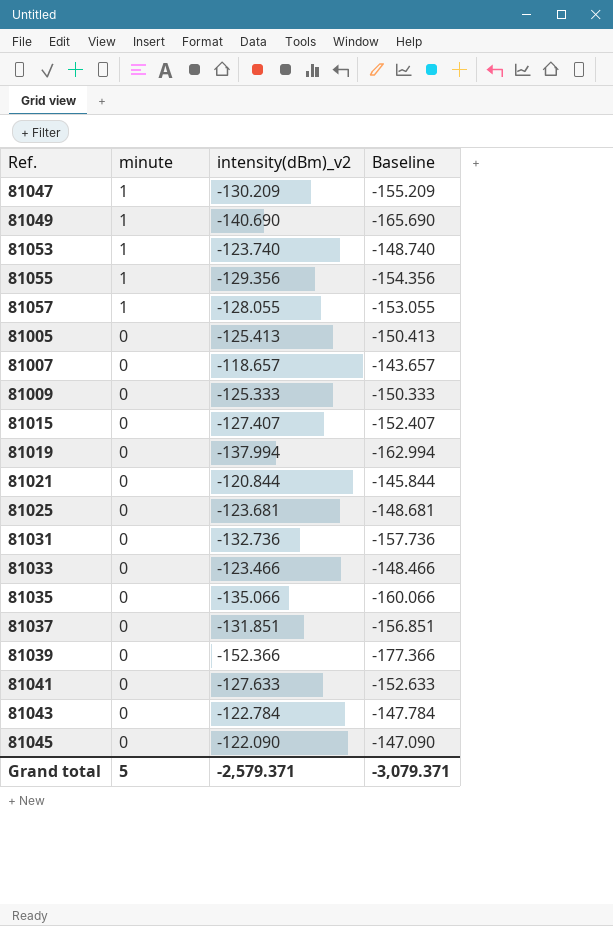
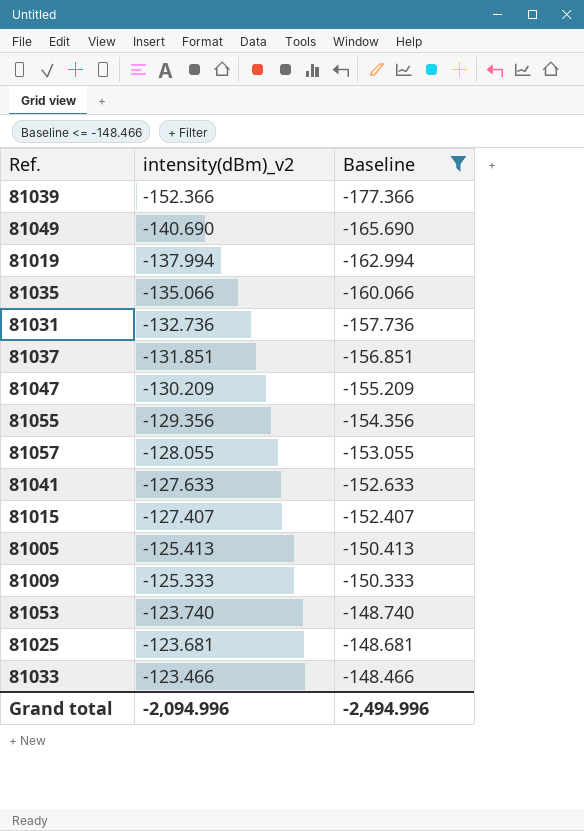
filter: none -> Baseline <= -148.466
row order: minute descending -> intensity(dBm)_v2 ascending
column minute | position: 2 -> none
Grand total | intensity(dBm)_v2: -2,579.371 -> -2,094.996
Grand total | Baseline: -3,079.371 -> -2,494.996

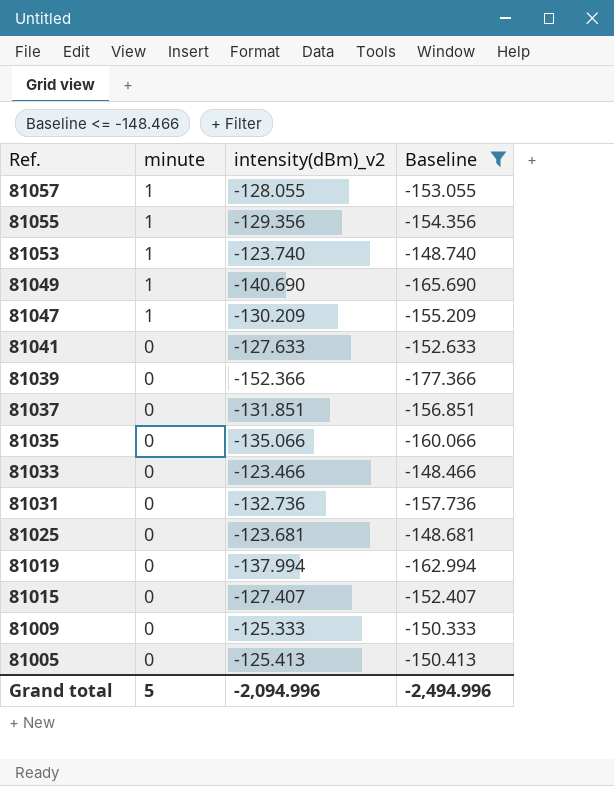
row order: intensity(dBm)_v2 ascending -> Ref. descending
column minute | position: none -> 2

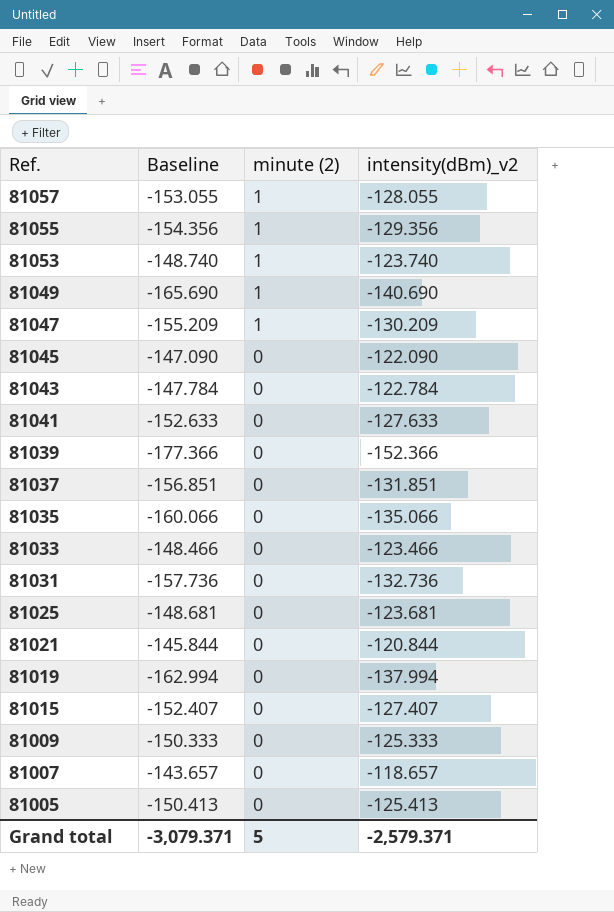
filter: Baseline <= -148.466 -> none
column Baseline | position: 4 -> 2
column name: minute -> minute (2)
Grand total | Baseline: -2,494.996 -> -3,079.371
Grand total | intensity(dBm)_v2: -2,094.996 -> -2,579.371

